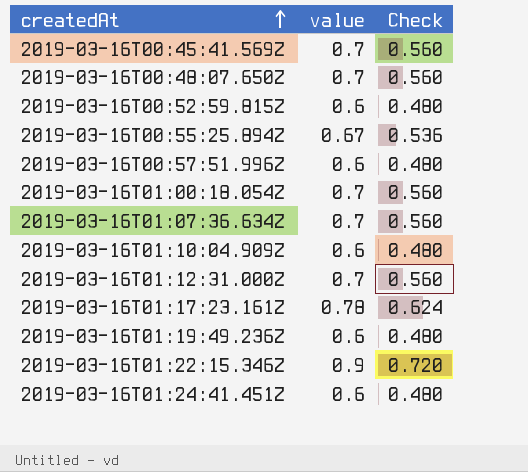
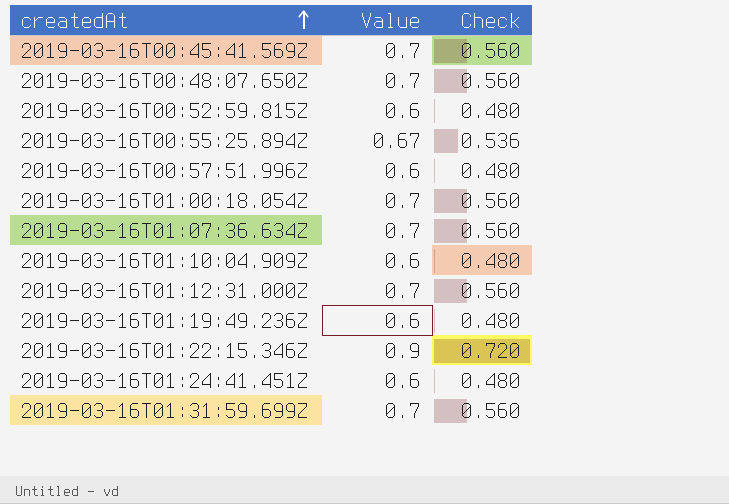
column name: value -> Value
row 2019-03-16T01:17:23.161Z: 0.78 | 0.624 -> none
row 2019-03-16T01:31:59.699Z: none -> 0.7 | 0.560

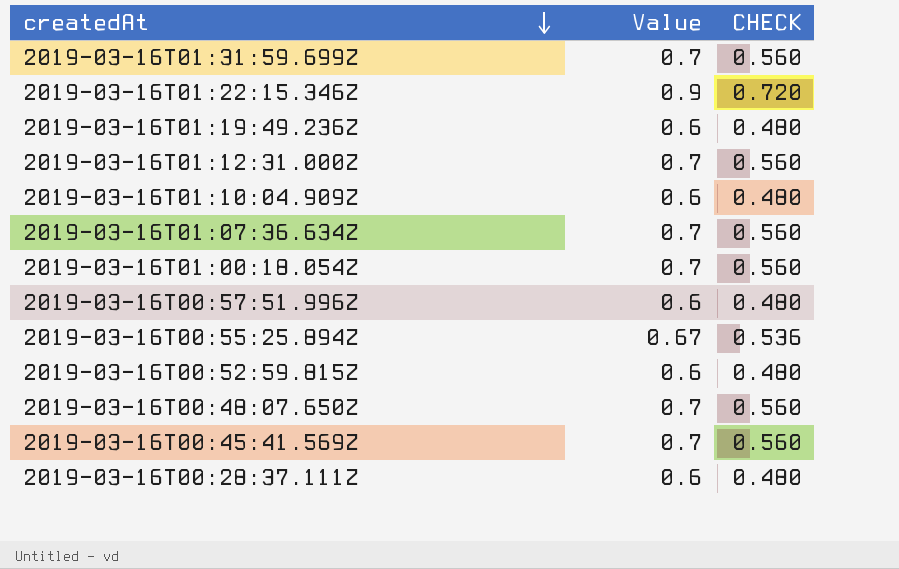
row order: createdAt ascending -> createdAt descending
column name: Check -> CHECK
row 2019-03-16T01:24:41.451Z: 0.6 | 0.480 -> none
row 2019-03-16T00:28:37.111Z: none -> 0.6 | 0.480

